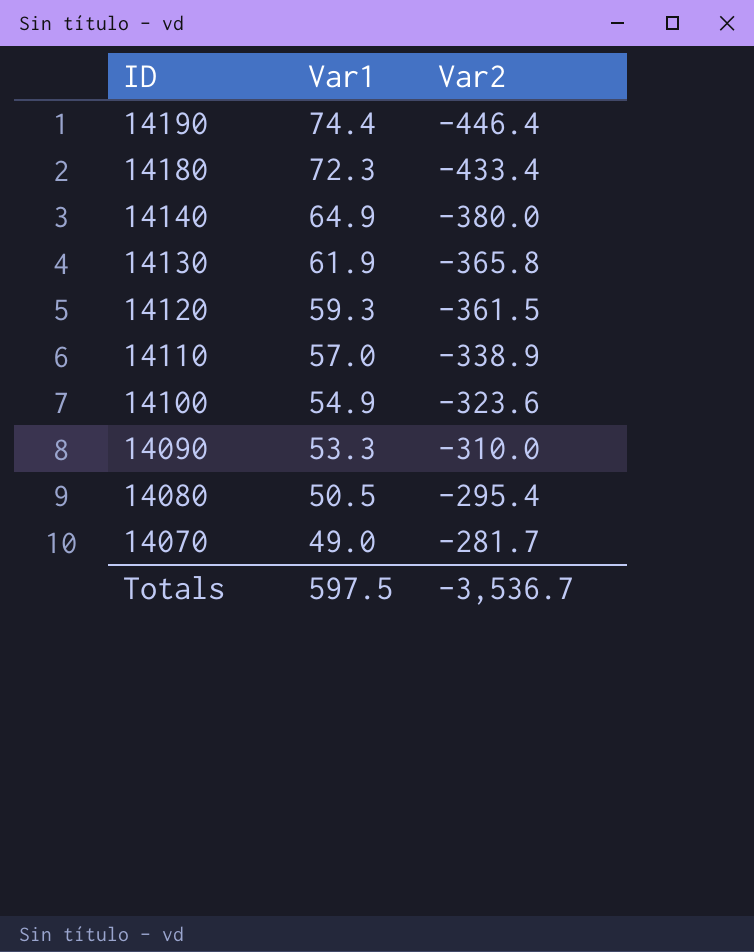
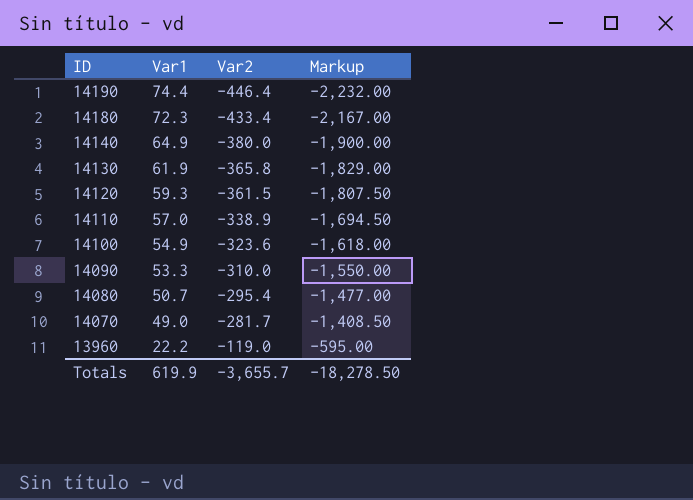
column Markup | formula: none -> [Var2] * 5
14080 | Var1: 50.5 -> 50.7
row 13960: none -> 22.2 | -119.0 | -595.00
Totals | Var1: 597.5 -> 619.9
Totals | Var2: -3,536.7 -> -3,655.7

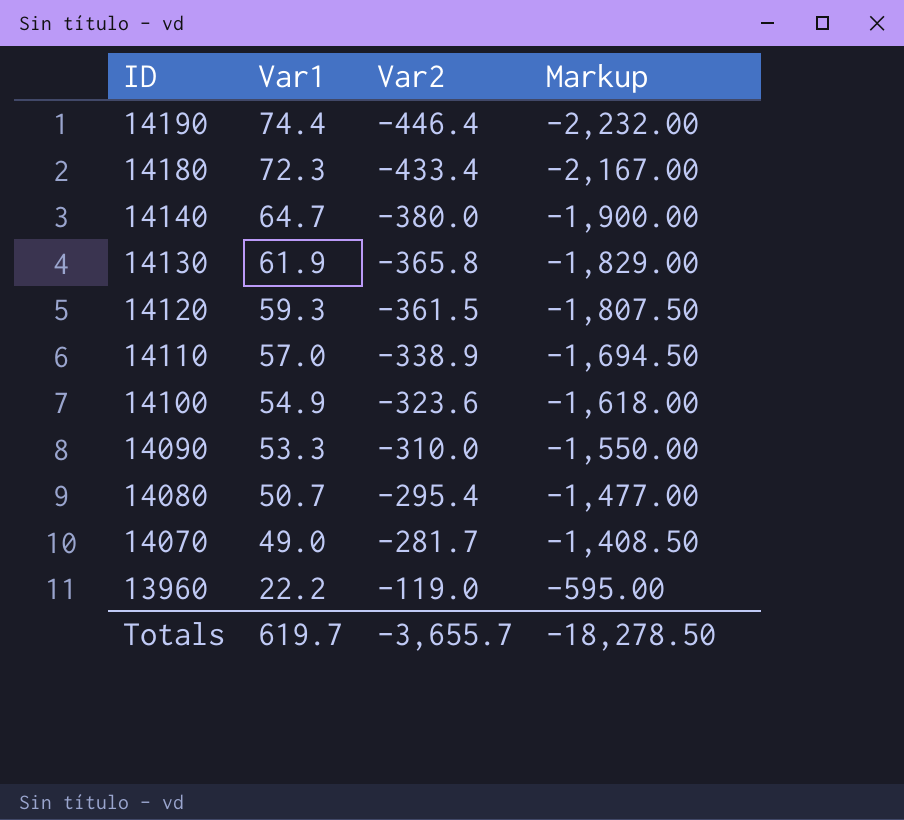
14140 | Var1: 64.9 -> 64.7
Totals | Var1: 619.9 -> 619.7

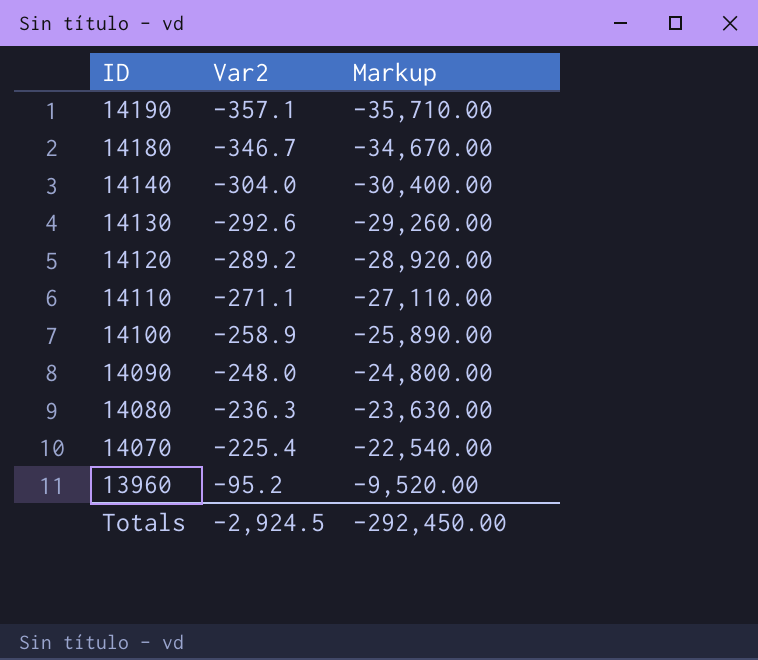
column Var1 | position: 2 -> none
column Markup | formula: [Var2] * 5 -> [Var2] * 100
14190 | Var2: -446.4 -> -357.1
14180 | Var2: -433.4 -> -346.7
14140 | Var2: -380.0 -> -304.0
14130 | Var2: -365.8 -> -292.6
14120 | Var2: -361.5 -> -289.2
14110 | Var2: -338.9 -> -271.1
14100 | Var2: -323.6 -> -258.9
14090 | Var2: -310.0 -> -248.0
14080 | Var2: -295.4 -> -236.3
14070 | Var2: -281.7 -> -225.4
13960 | Var2: -119.0 -> -95.2
Totals | Var2: -3,655.7 -> -2,924.5
Totals | Markup: -18,278.50 -> -292,450.00

